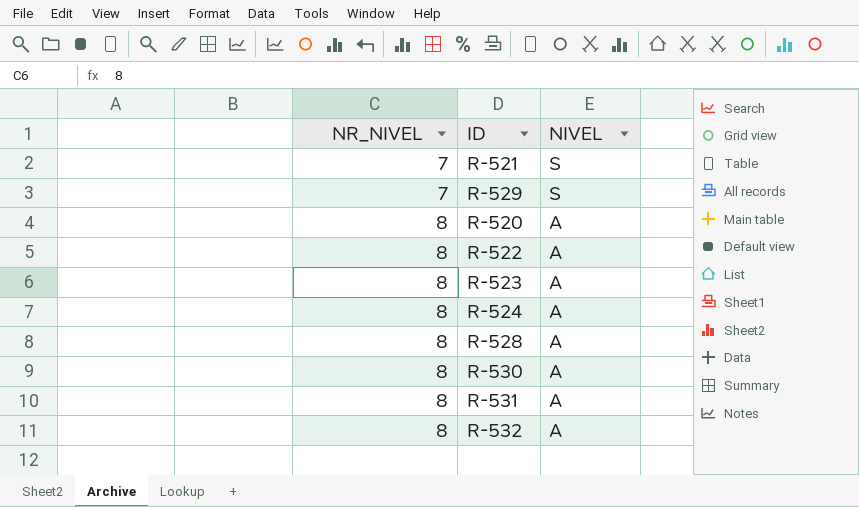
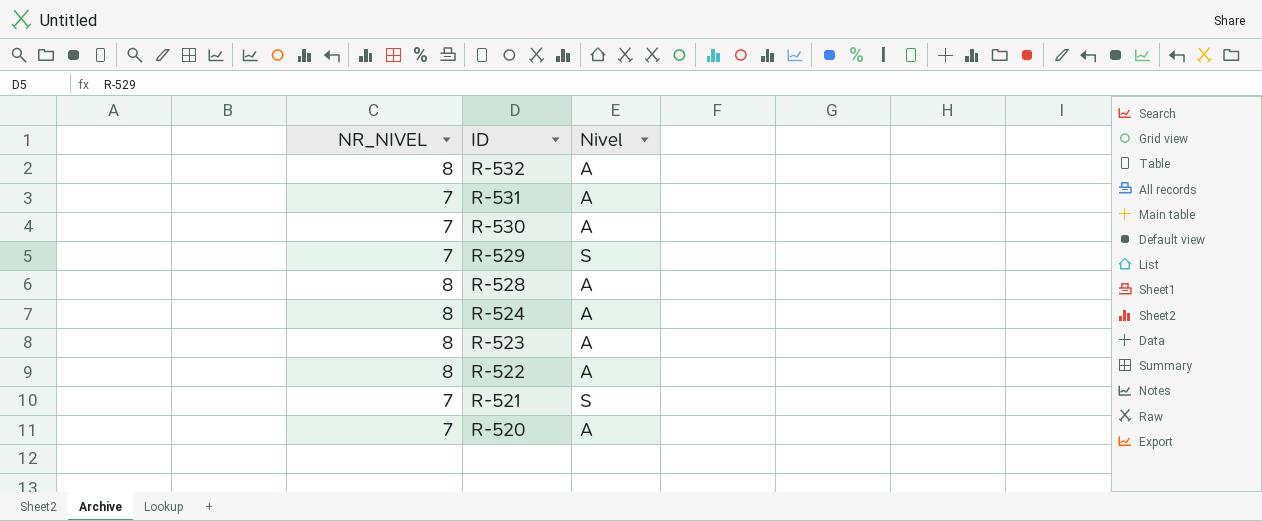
row order: NR_NIVEL ascending -> ID descending
column name: NIVEL -> Nivel
R-531 | NR_NIVEL: 8 -> 7
R-530 | NR_NIVEL: 8 -> 7
R-520 | NR_NIVEL: 8 -> 7

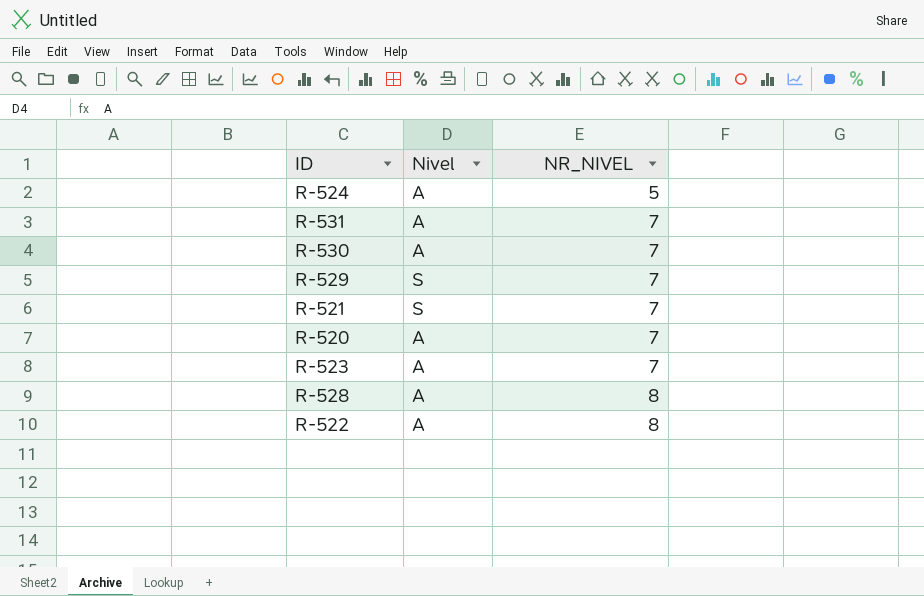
row order: ID descending -> NR_NIVEL ascending
column NR_NIVEL | position: 1 -> 3
row R-532: 8 | A -> none
R-524 | NR_NIVEL: 8 -> 5
R-523 | NR_NIVEL: 8 -> 7

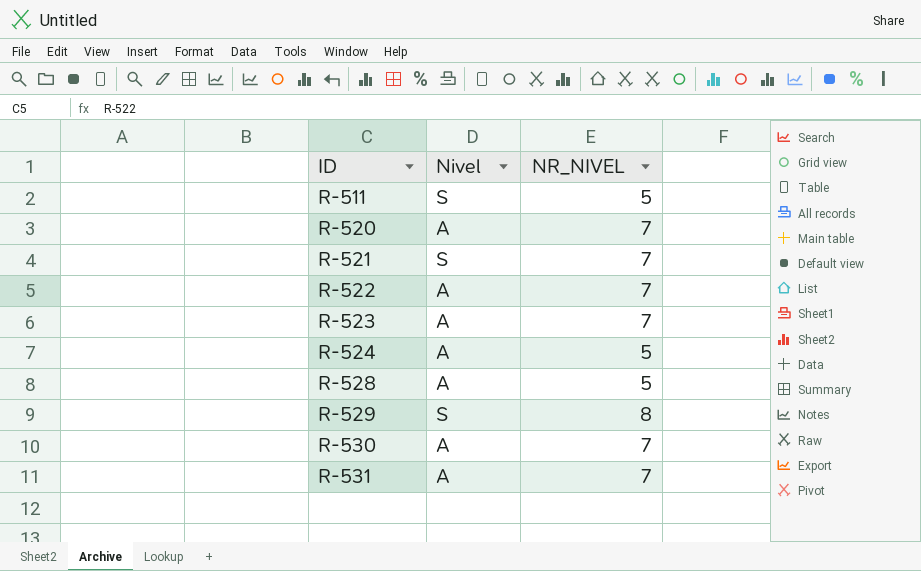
row order: NR_NIVEL ascending -> ID ascending
row R-511: none -> S | 5
R-522 | NR_NIVEL: 8 -> 7
R-528 | NR_NIVEL: 8 -> 5
R-529 | NR_NIVEL: 7 -> 8

